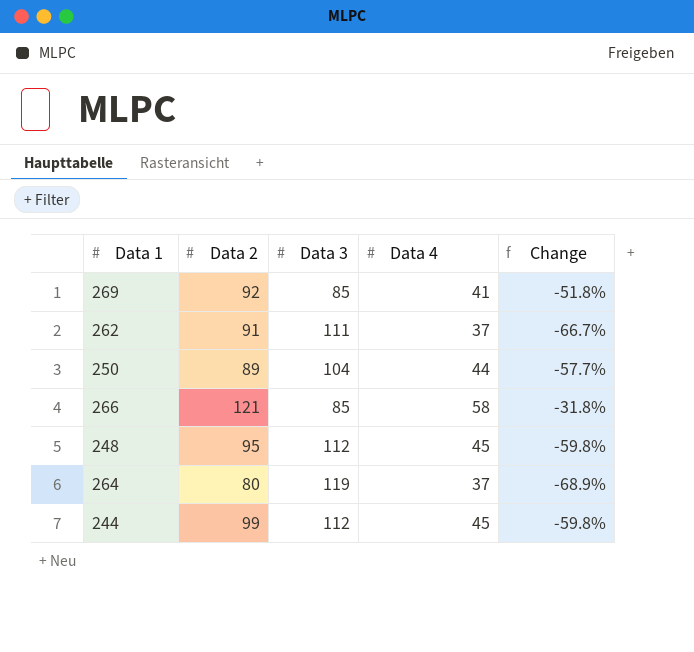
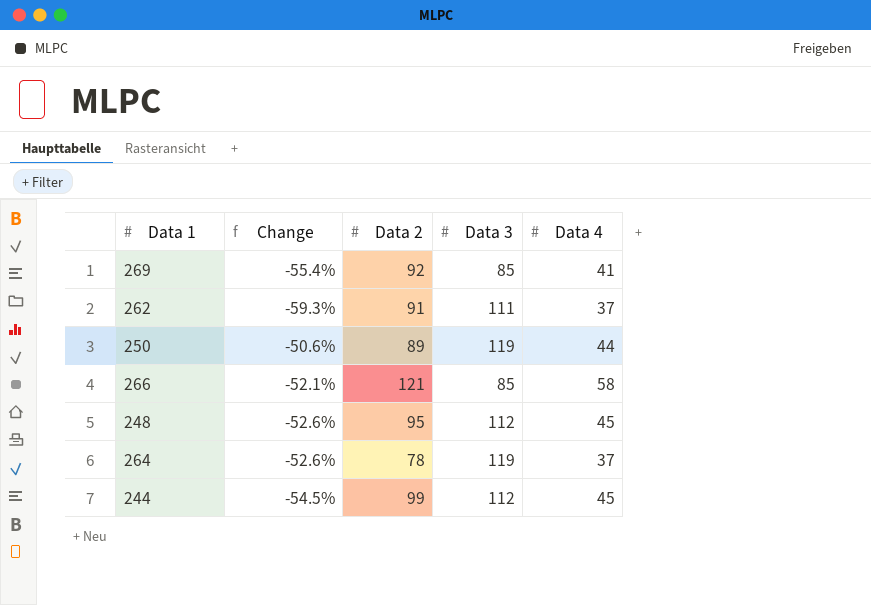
column Change | formula: ([Data 4] - [Data 3]) / [Data 3] -> ([Data 4] - [Data 2]) / [Data 2]
column Change | position: 5 -> 2
250 | Data 3: 104 -> 119
264 | Data 2: 80 -> 78

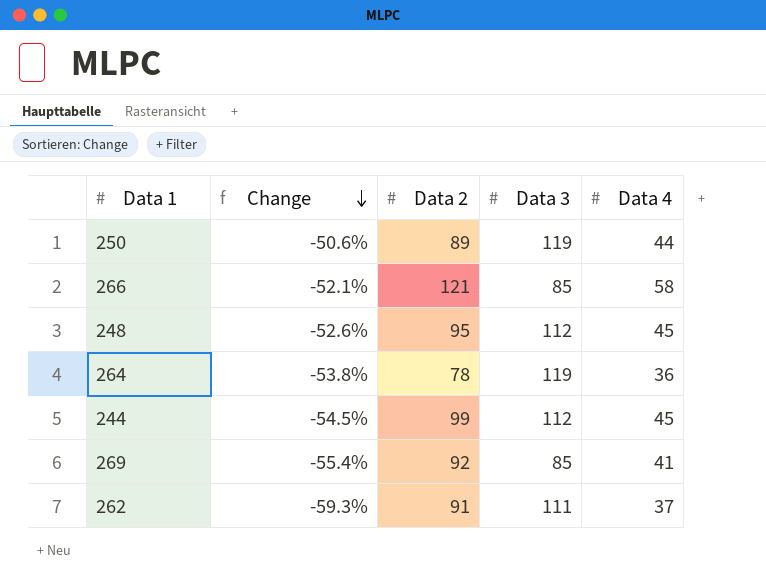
row order: none -> Change descending
264 | Change: -52.6% -> -53.8%
264 | Data 4: 37 -> 36

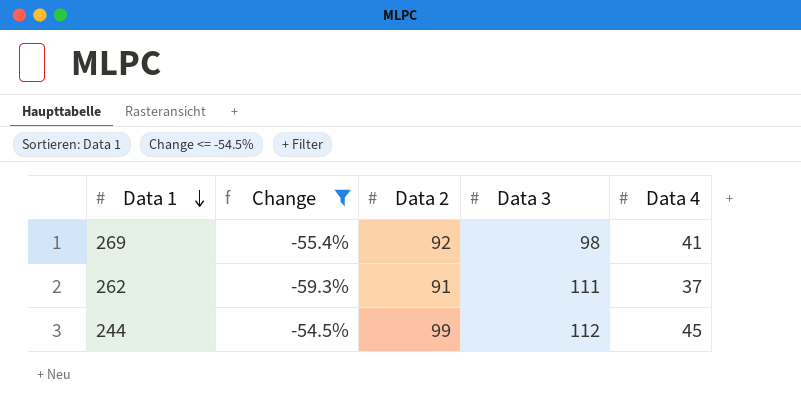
filter: none -> Change <= -54.5%
row order: Change descending -> Data 1 descending
269 | Data 3: 85 -> 98

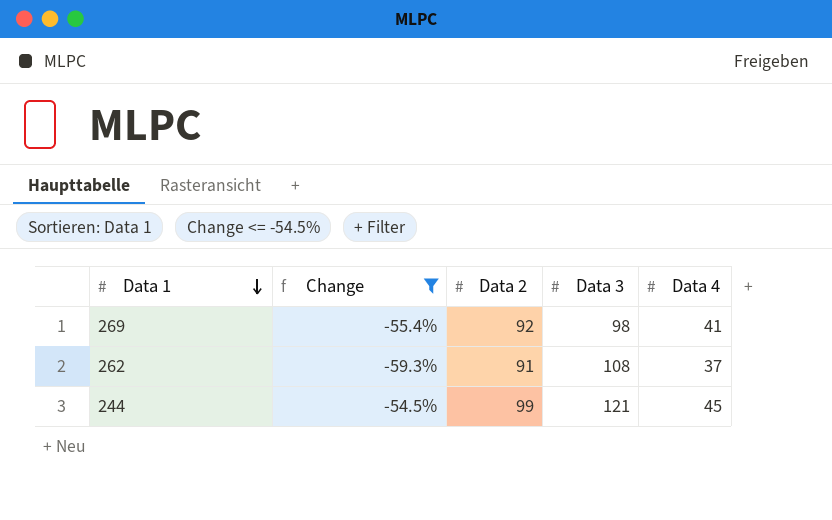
262 | Data 3: 111 -> 108
244 | Data 3: 112 -> 121

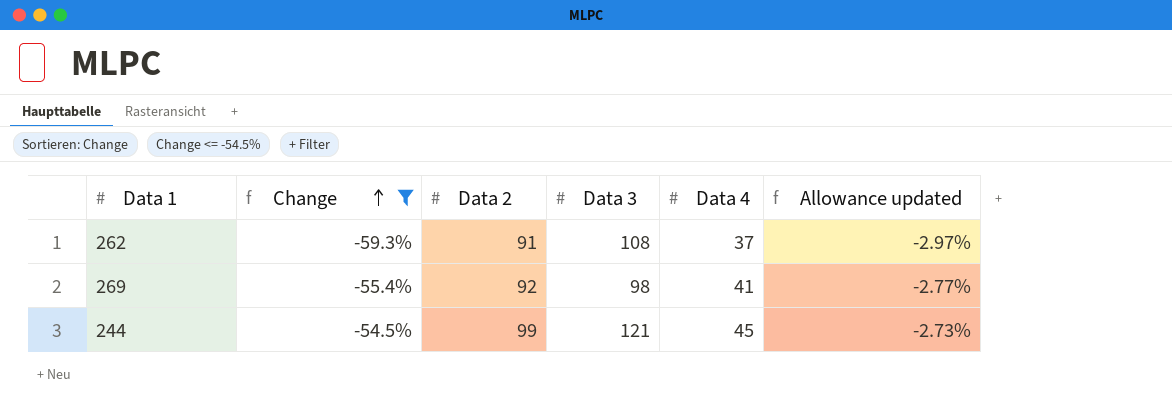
row order: Data 1 descending -> Change ascending
column Allowance updated | formula: none -> [Change] * 0.05

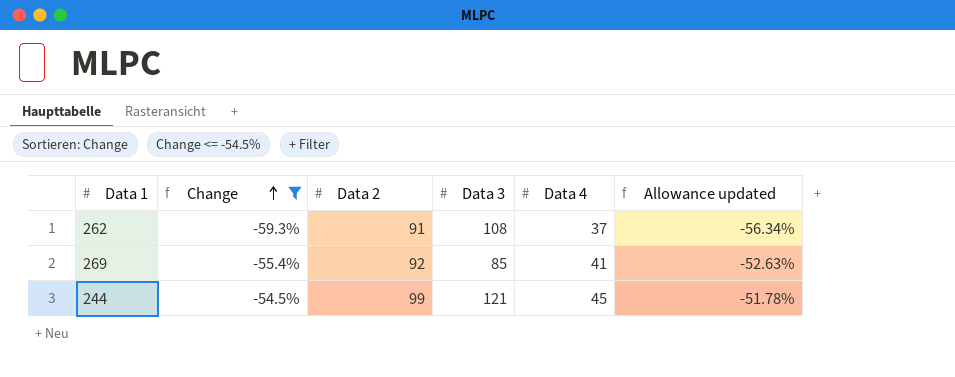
column Allowance updated | formula: [Change] * 0.05 -> [Change] * 0.95
269 | Data 3: 98 -> 85

